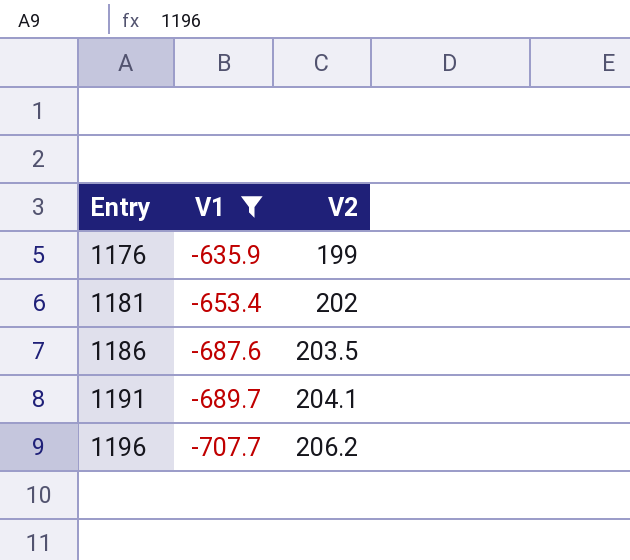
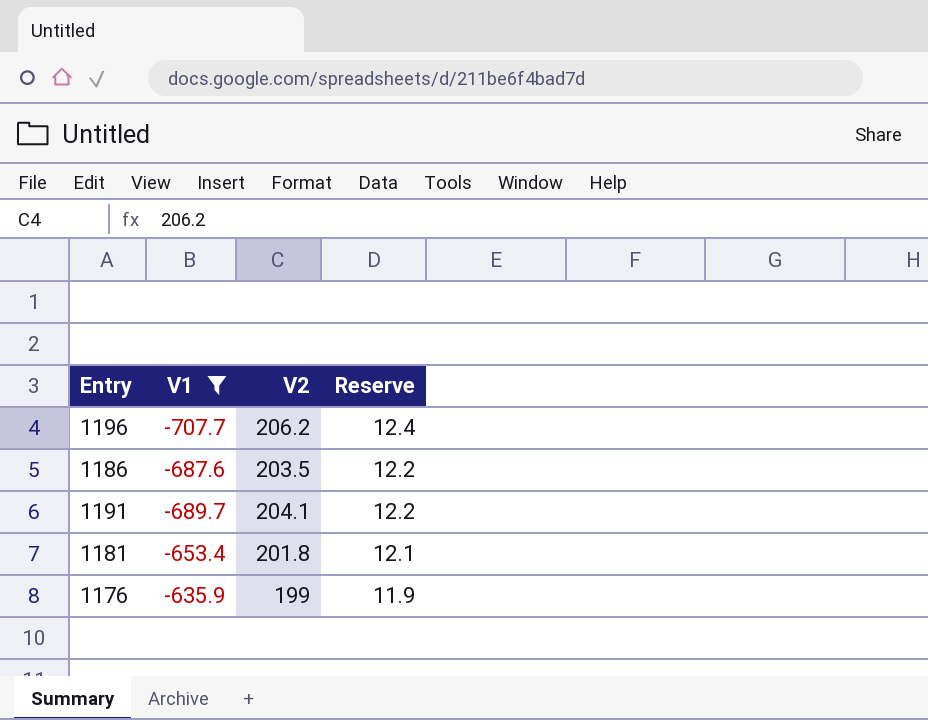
row order: Entry ascending -> Reserve descending
column Reserve | formula: none -> [V2] * 0.06
1181 | V2: 202 -> 201.8

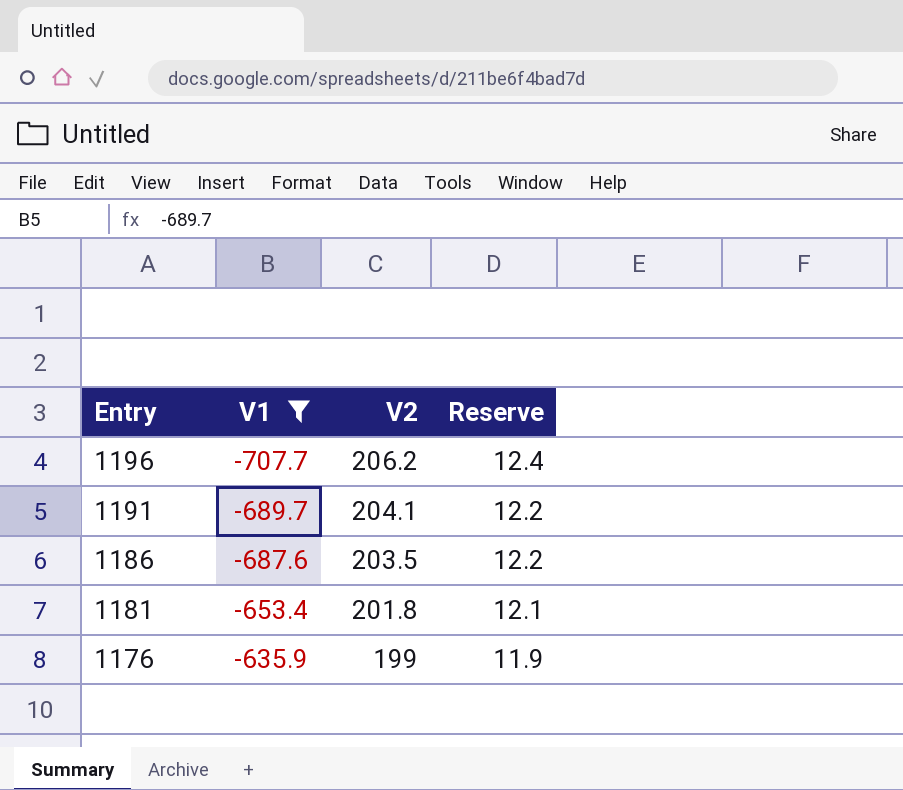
row order: Reserve descending -> Entry descending

